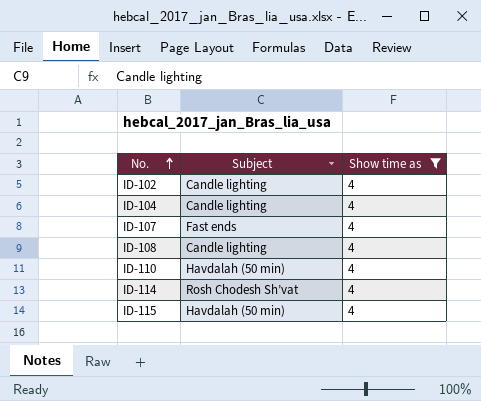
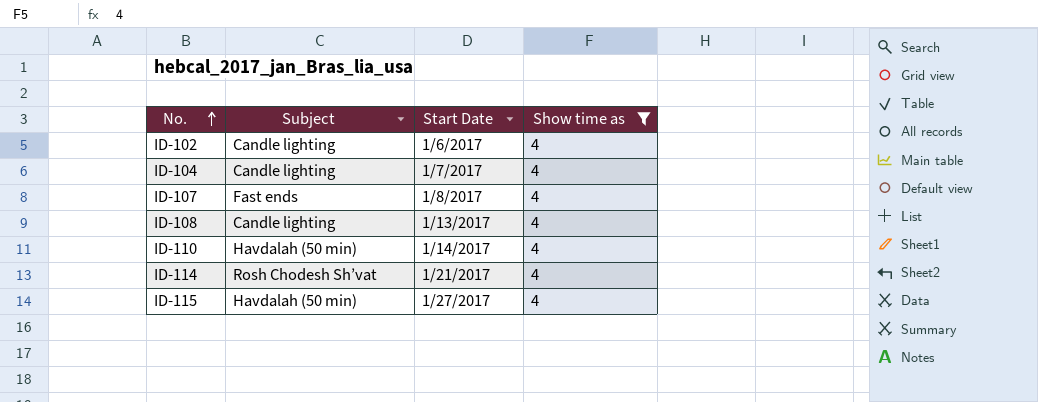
column Start Date | position: none -> 3

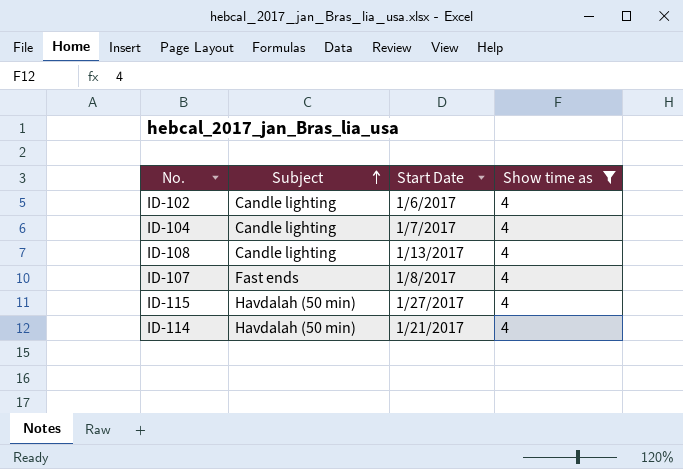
row order: No. ascending -> Subject ascending
row ID-110: Havdalah (50 min) | 1/14/2017 | 4 -> none
ID-114 | Subject: Rosh Chodesh Sh’vat -> Havdalah (50 min)

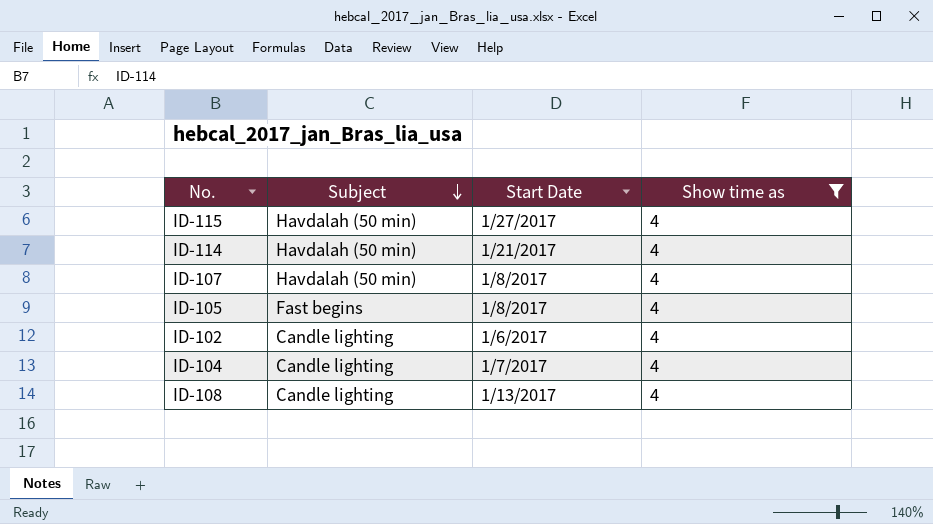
row order: Subject ascending -> Subject descending
ID-107 | Subject: Fast ends -> Havdalah (50 min)
row ID-105: none -> Fast begins | 1/8/2017 | 4

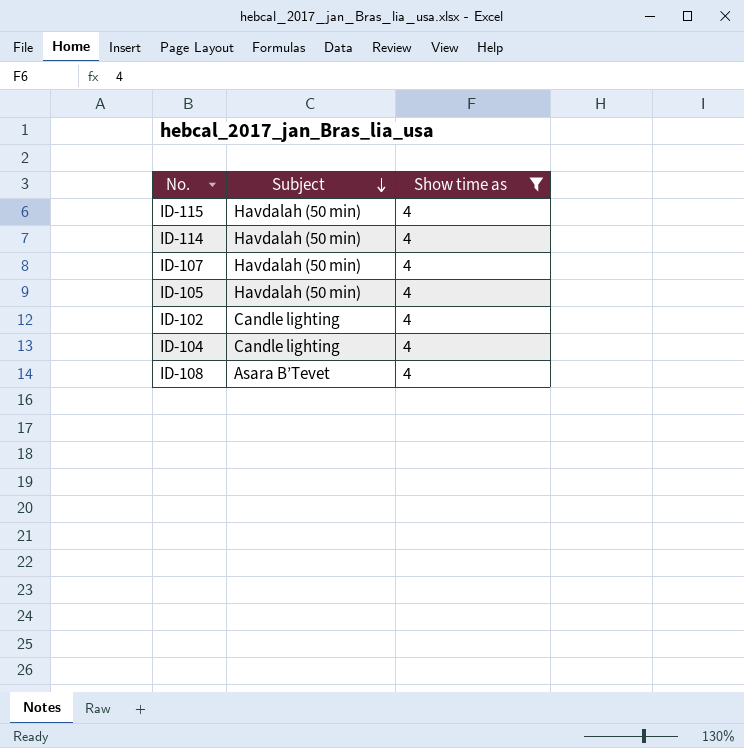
column Start Date | position: 3 -> none
ID-105 | Subject: Fast begins -> Havdalah (50 min)
ID-108 | Subject: Candle lighting -> Asara B’Tevet

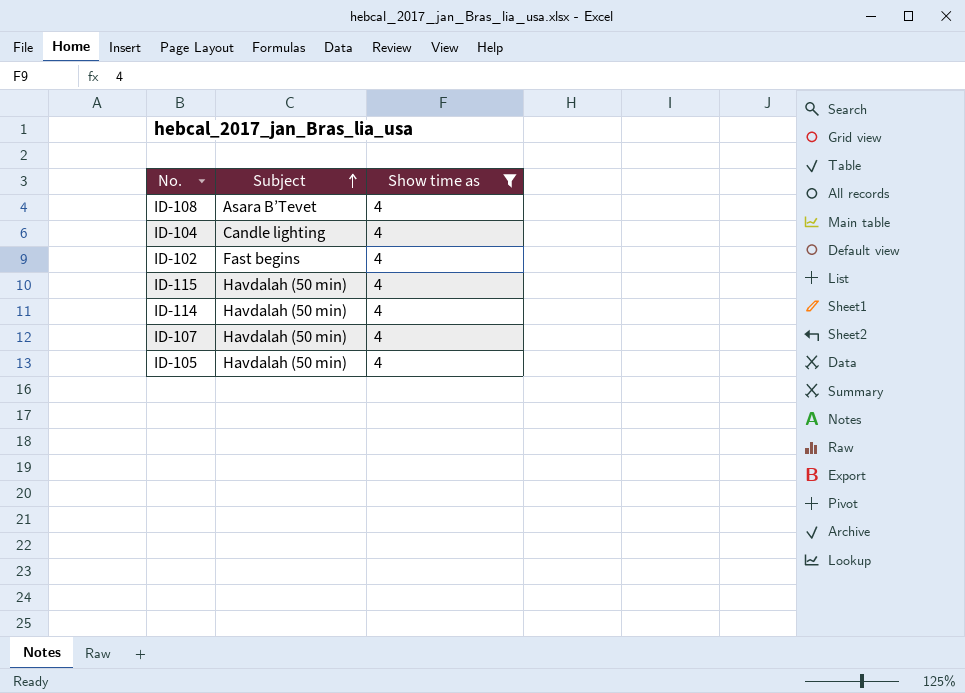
row order: Subject descending -> Subject ascending
ID-102 | Subject: Candle lighting -> Fast begins

